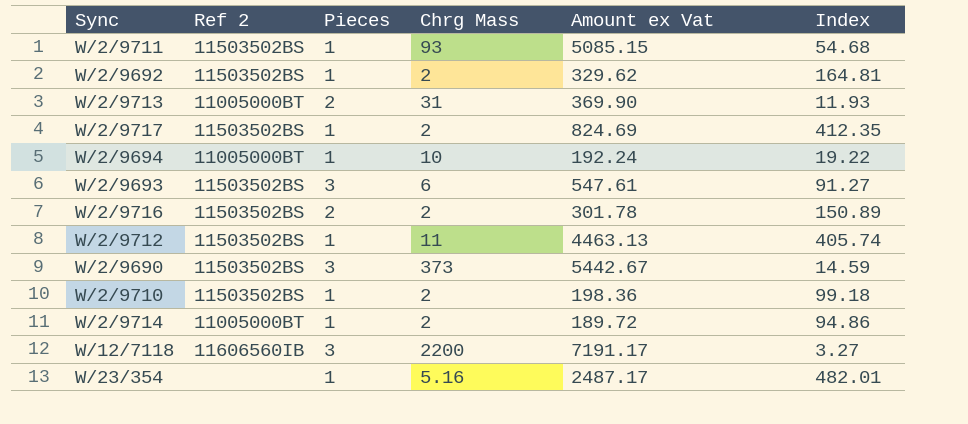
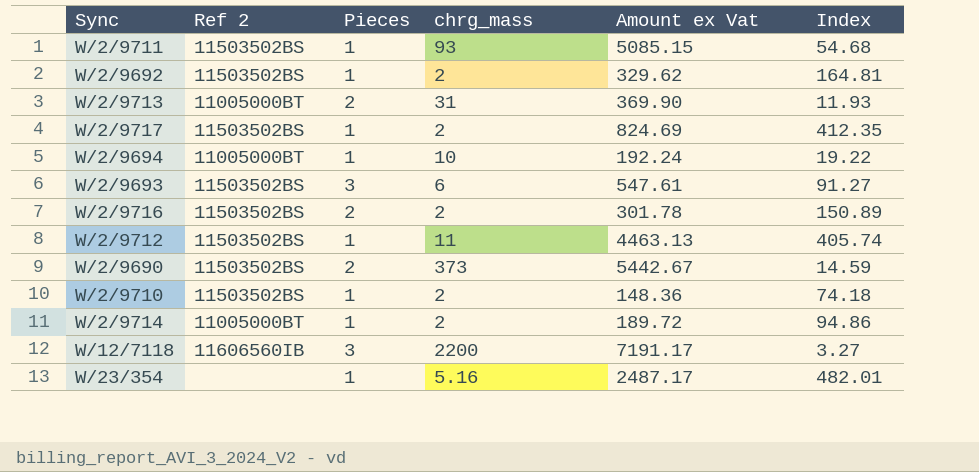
column name: Chrg Mass -> chrg_mass
W/2/9690 | Pieces: 3 -> 2
W/2/9710 | Amount ex Vat: 198.36 -> 148.36
W/2/9710 | Index: 99.18 -> 74.18

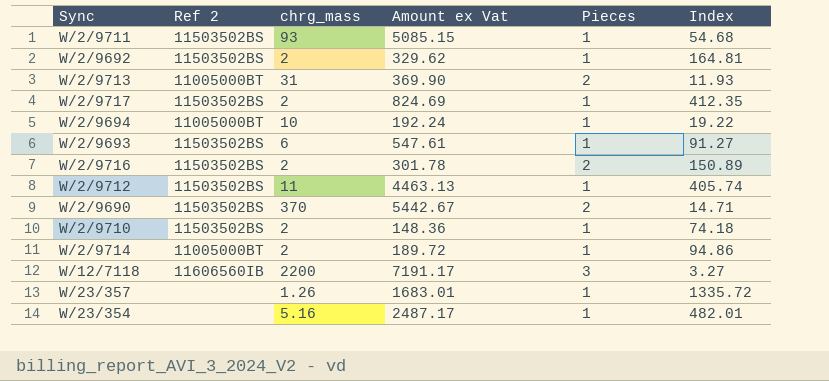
column Pieces | position: 3 -> 5
W/2/9693 | Pieces: 3 -> 1
W/2/9690 | chrg_mass: 373 -> 370
W/2/9690 | Index: 14.59 -> 14.71
row W/23/357: none -> none | 1.26 | 1683.01 | 1 | 1335.72

